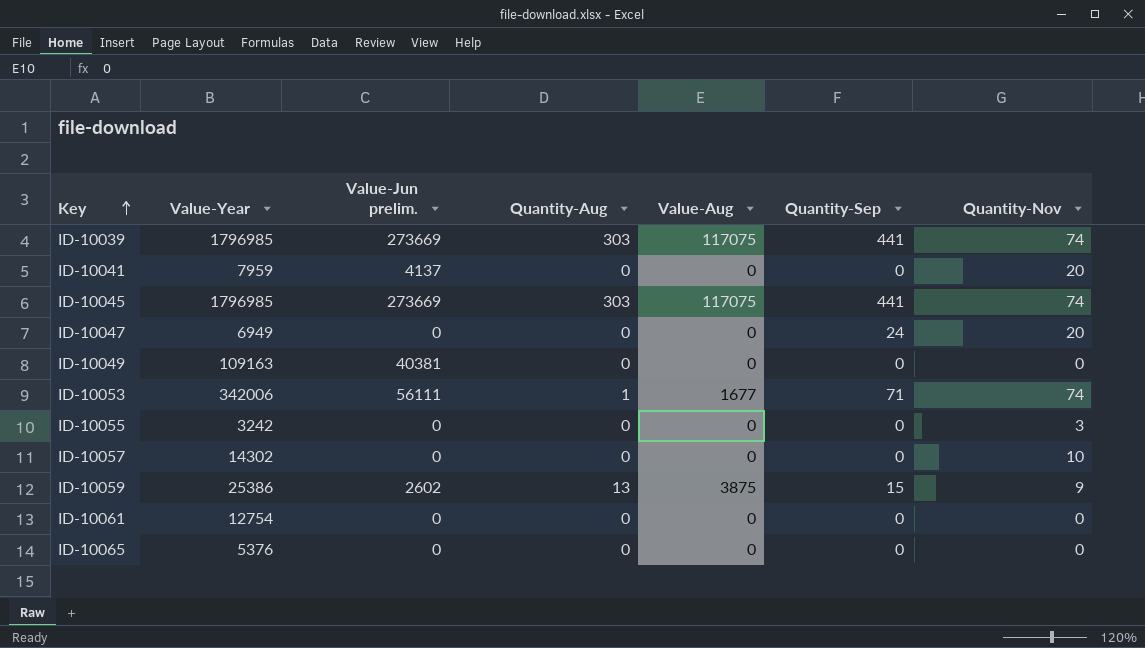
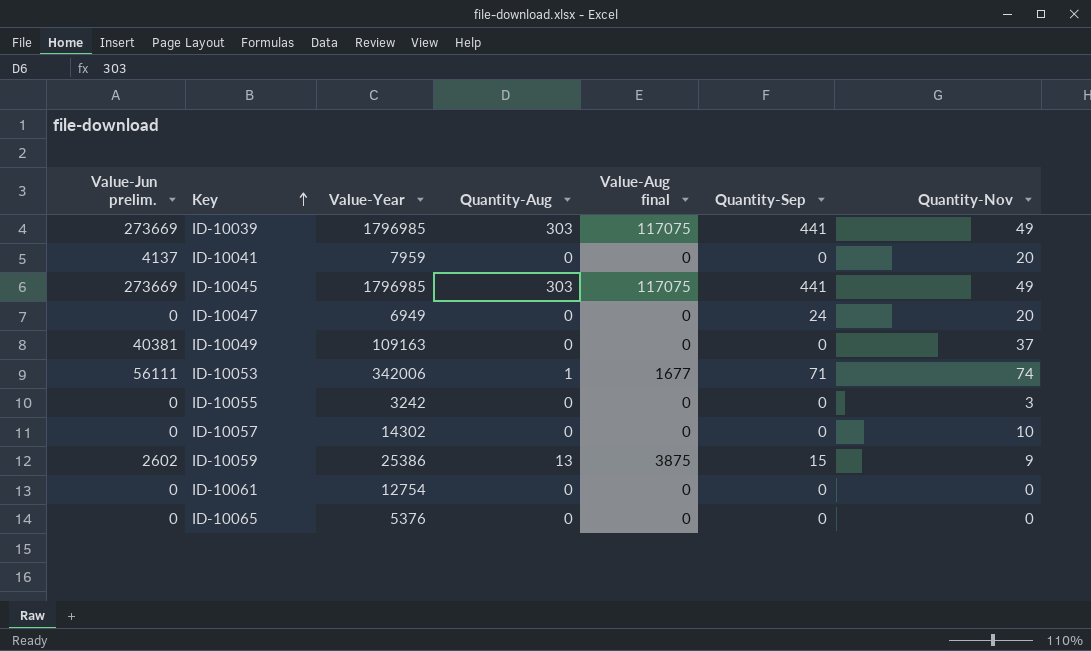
column Value-Jun prelim. | position: 3 -> 1
column name: Value-Aug -> Value-Aug final
ID-10039 | Quantity-Nov: 74 -> 49
ID-10045 | Quantity-Nov: 74 -> 49
ID-10049 | Quantity-Nov: 0 -> 37

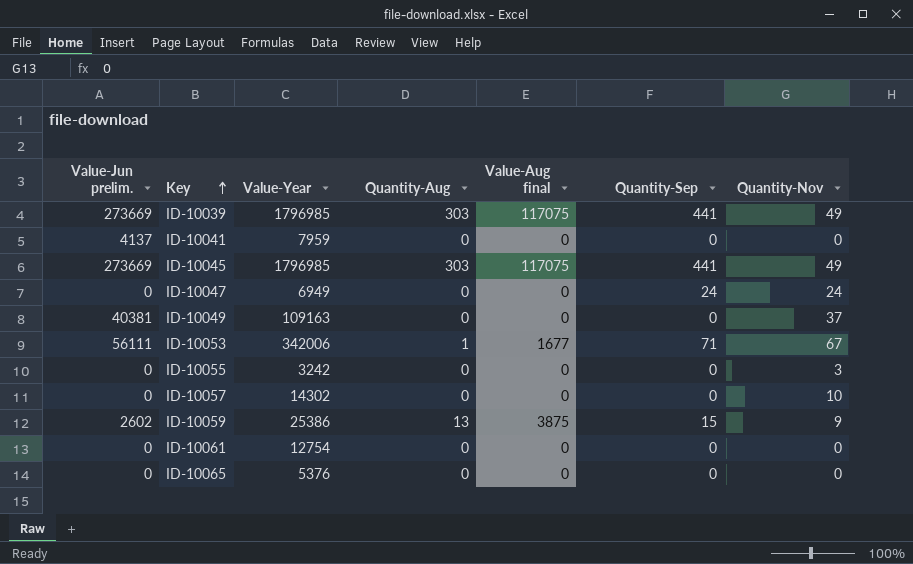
ID-10041 | Quantity-Nov: 20 -> 0
ID-10047 | Quantity-Nov: 20 -> 24
ID-10053 | Quantity-Nov: 74 -> 67

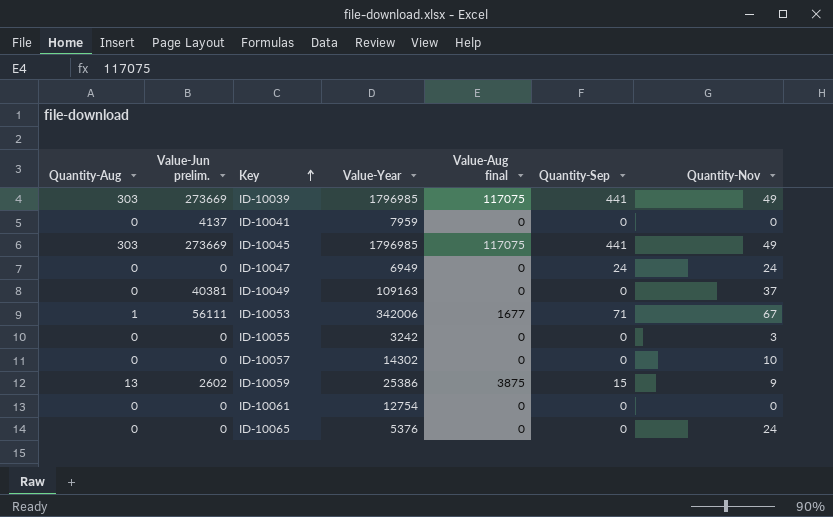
column Quantity-Aug | position: 4 -> 1
ID-10065 | Quantity-Nov: 0 -> 24

